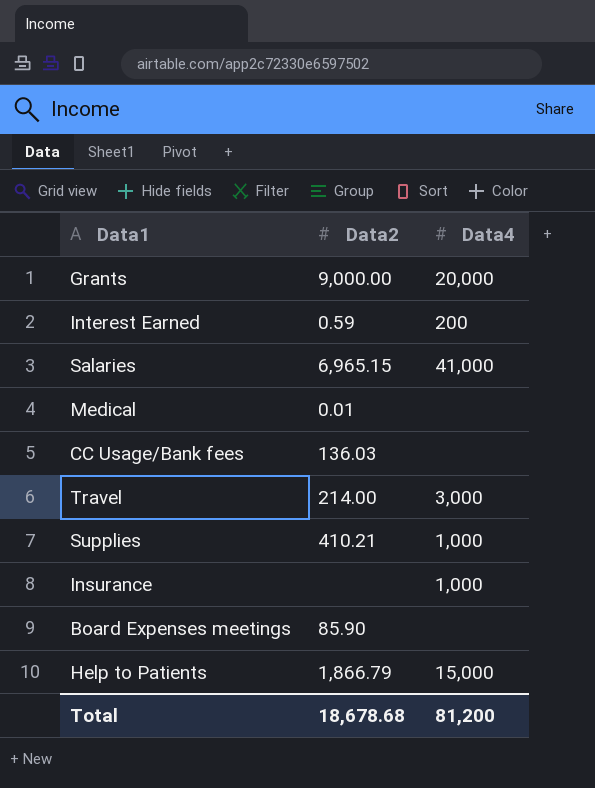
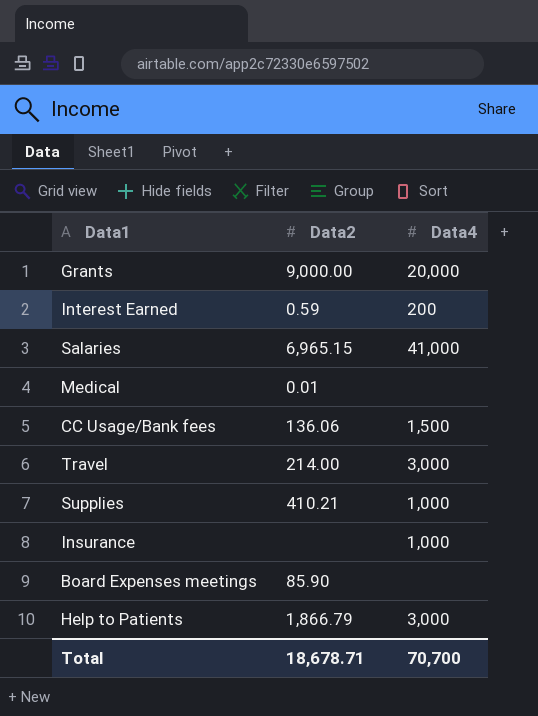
CC Usage/Bank fees | Data2: 136.03 -> 136.06
CC Usage/Bank fees | Data4: none -> 1,500
Help to Patients | Data4: 15,000 -> 3,000
Total | Data2: 18,678.68 -> 18,678.71
Total | Data4: 81,200 -> 70,700

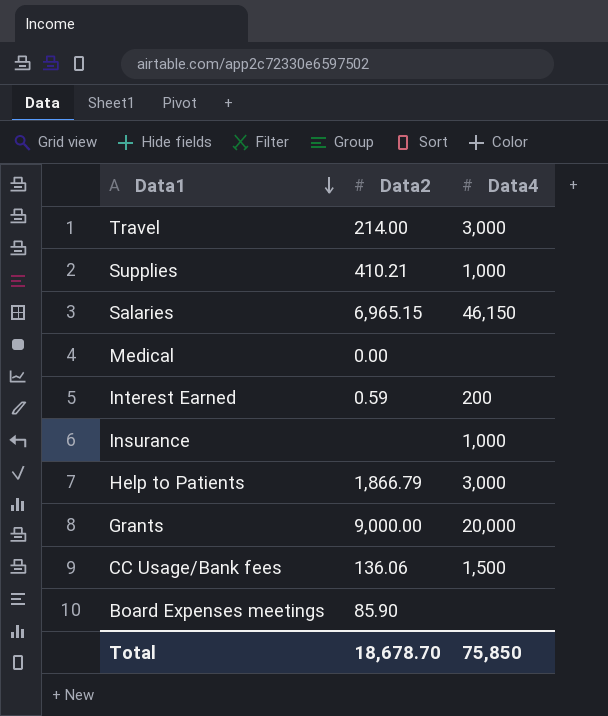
row order: none -> Data1 descending
Salaries | Data4: 41,000 -> 46,150
Medical | Data2: 0.01 -> 0.00
Total | Data2: 18,678.71 -> 18,678.70
Total | Data4: 70,700 -> 75,850

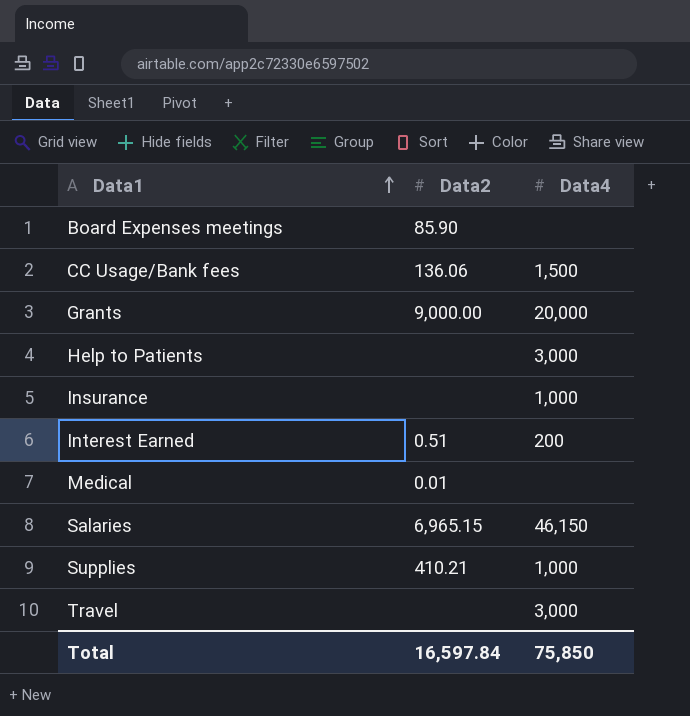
row order: Data1 descending -> Data1 ascending
Help to Patients | Data2: 1,866.79 -> none
Interest Earned | Data2: 0.59 -> 0.51
Medical | Data2: 0.00 -> 0.01
Travel | Data2: 214.00 -> none
Total | Data2: 18,678.70 -> 16,597.84

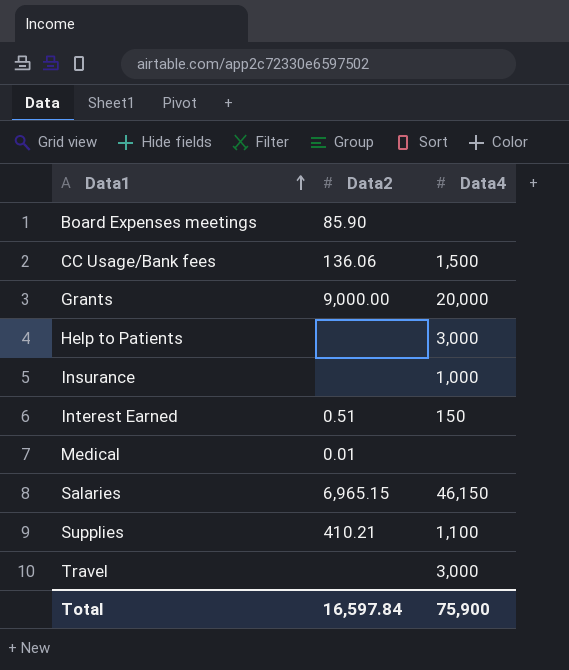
Interest Earned | Data4: 200 -> 150
Supplies | Data4: 1,000 -> 1,100
Total | Data4: 75,850 -> 75,900

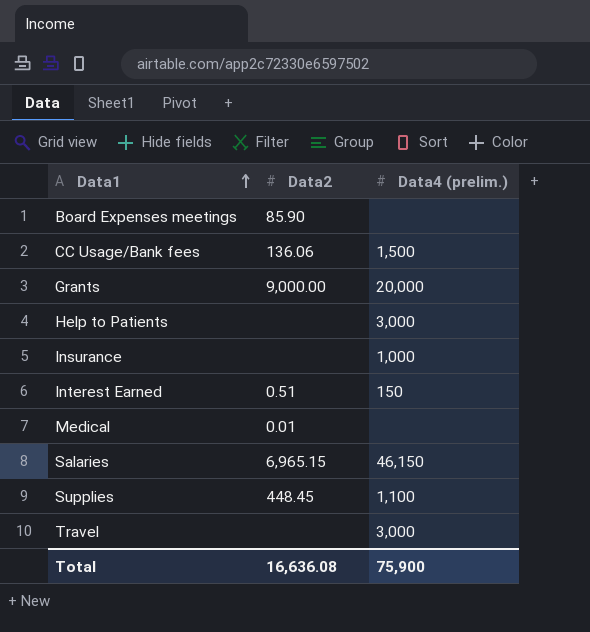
column name: Data4 -> Data4 (prelim.)
Supplies | Data2: 410.21 -> 448.45
Total | Data2: 16,597.84 -> 16,636.08

